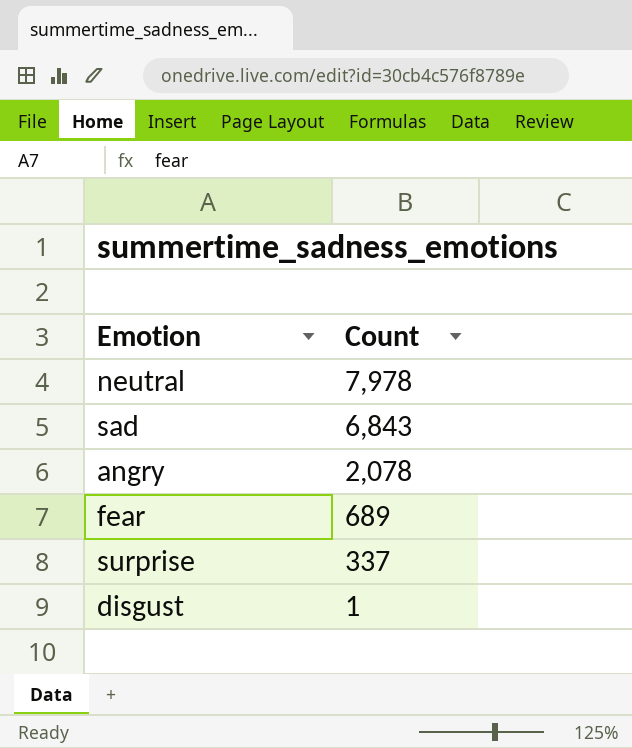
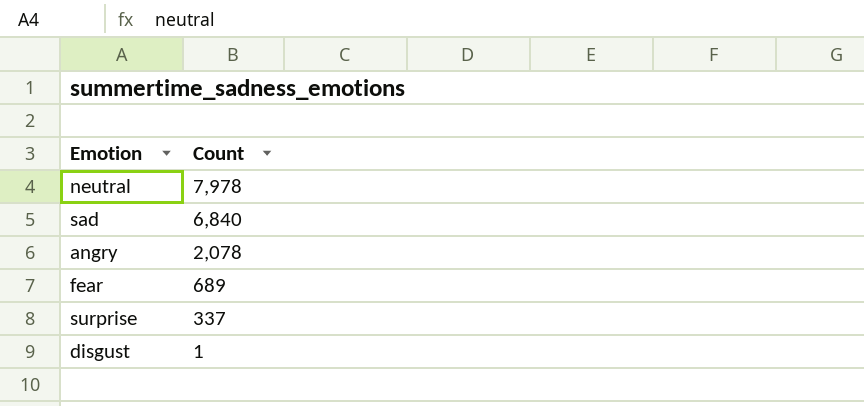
sad | Count: 6,843 -> 6,840

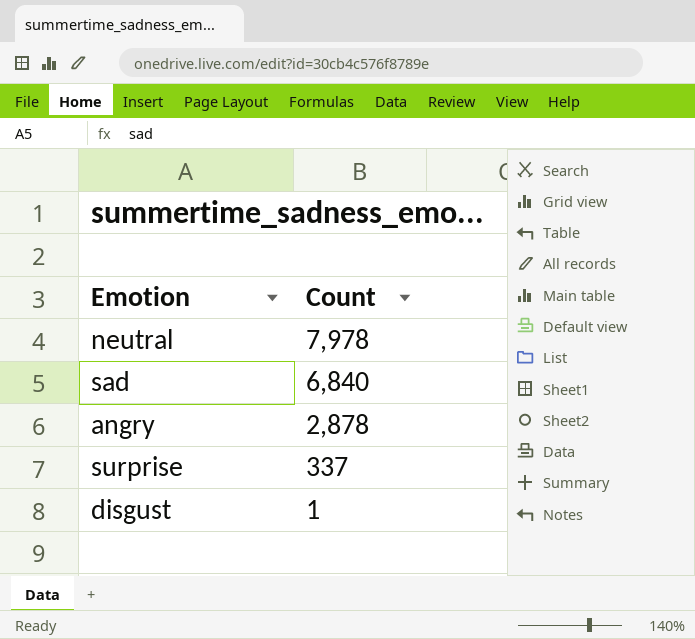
row fear: 689 -> none
angry | Count: 2,078 -> 2,878

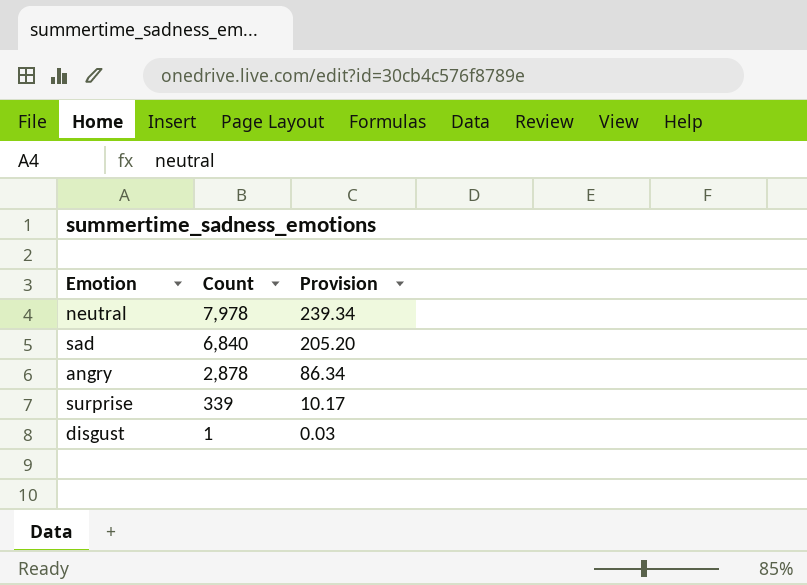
column Provision | formula: none -> [Count] * 0.03
surprise | Count: 337 -> 339

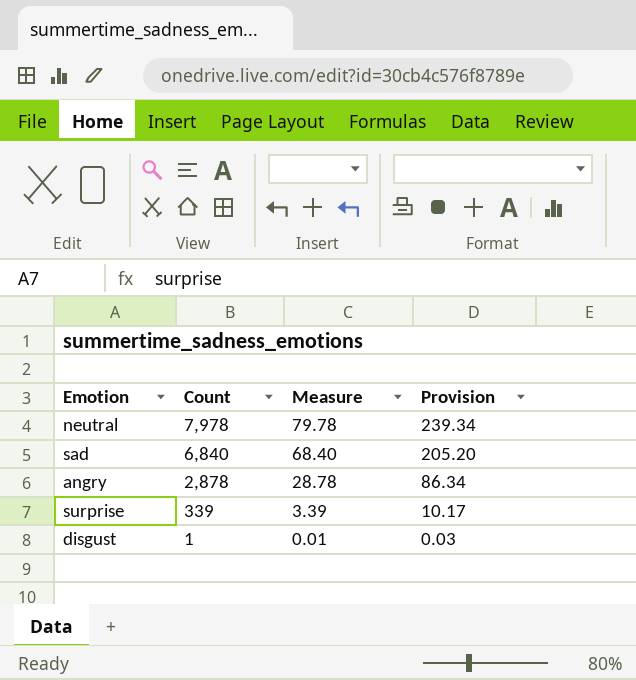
column Measure | formula: none -> [Count] * 0.01

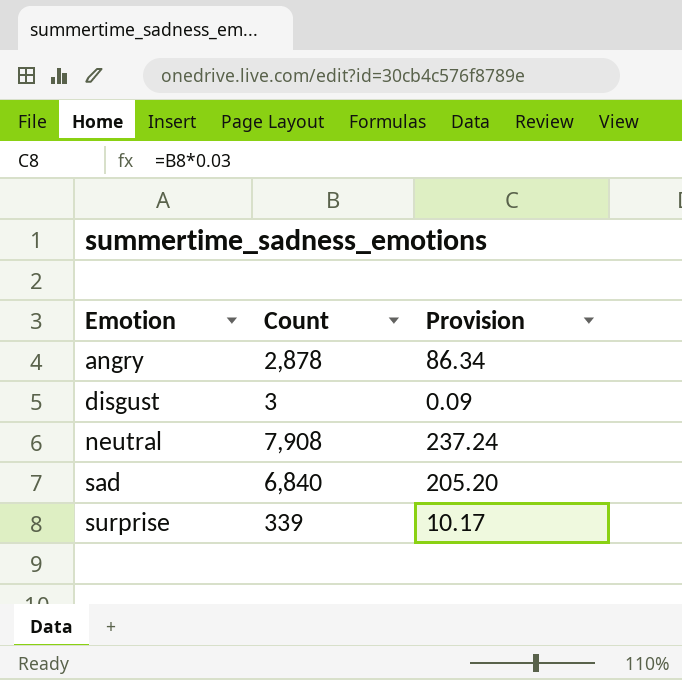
row order: Count descending -> Emotion ascending
column Measure | formula: [Count] * 0.01 -> none
disgust | Count: 1 -> 3
disgust | Provision: 0.03 -> 0.09
neutral | Count: 7,978 -> 7,908
neutral | Provision: 239.34 -> 237.24

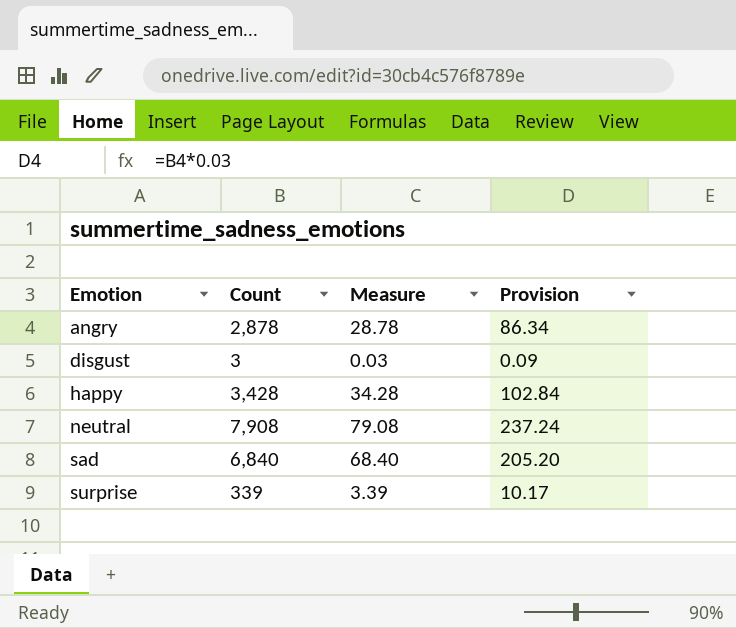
column Measure | formula: none -> [Count] * 0.01
row happy: none -> 3,428 | 34.28 | 102.84

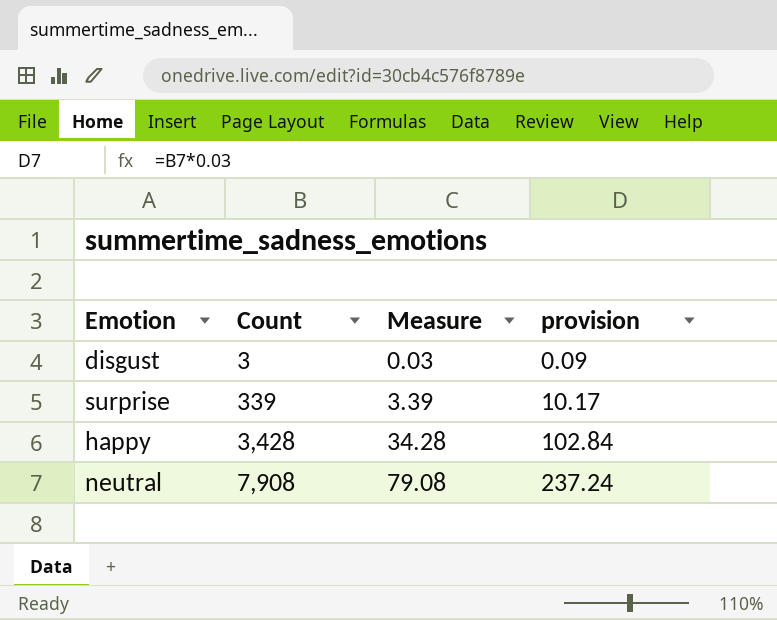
row order: Emotion ascending -> Count ascending
column name: Provision -> provision
row angry: 2,878 | 28.78 | 86.34 -> none
row sad: 6,840 | 68.40 | 205.20 -> none

